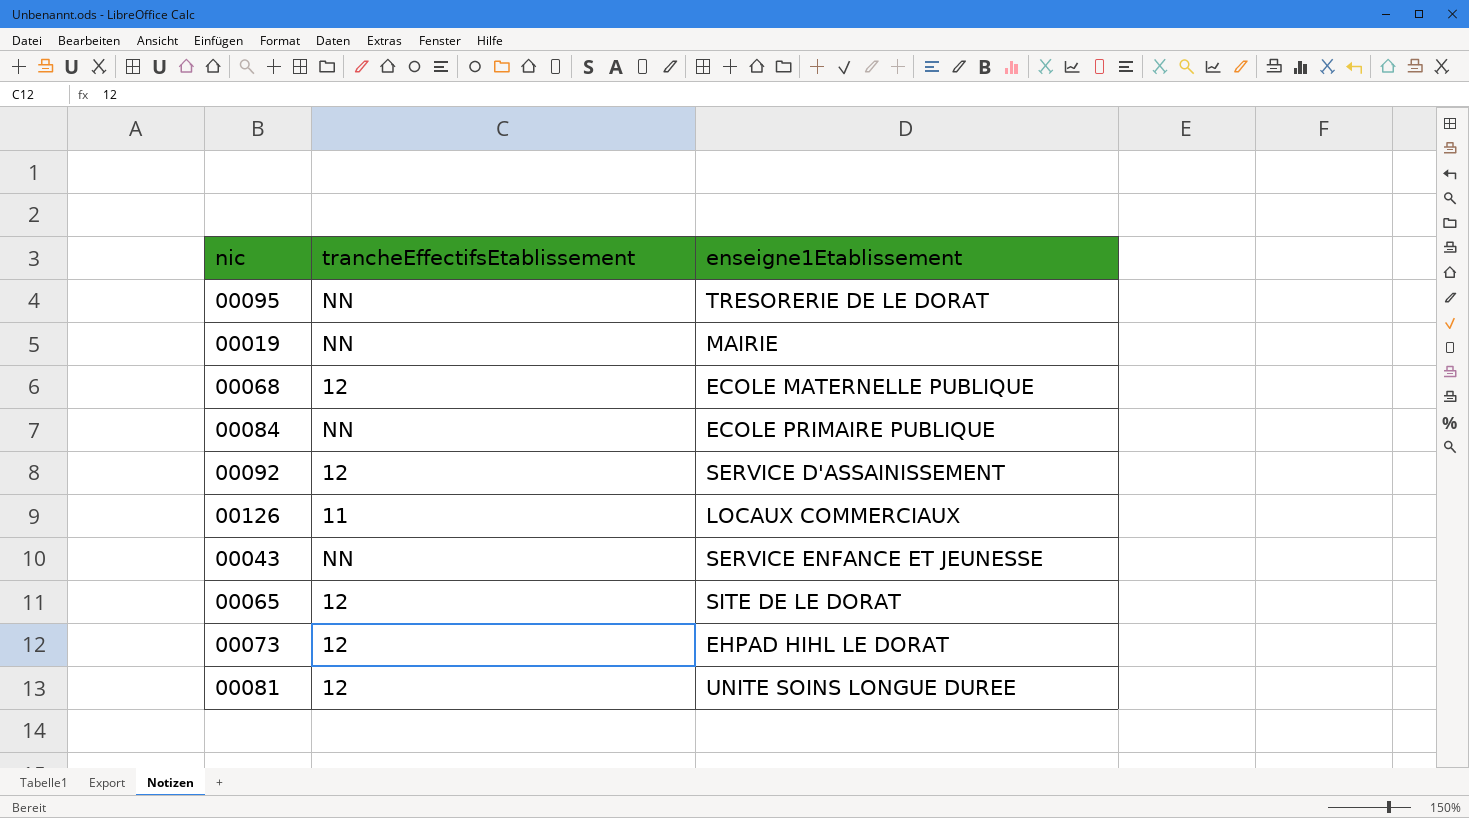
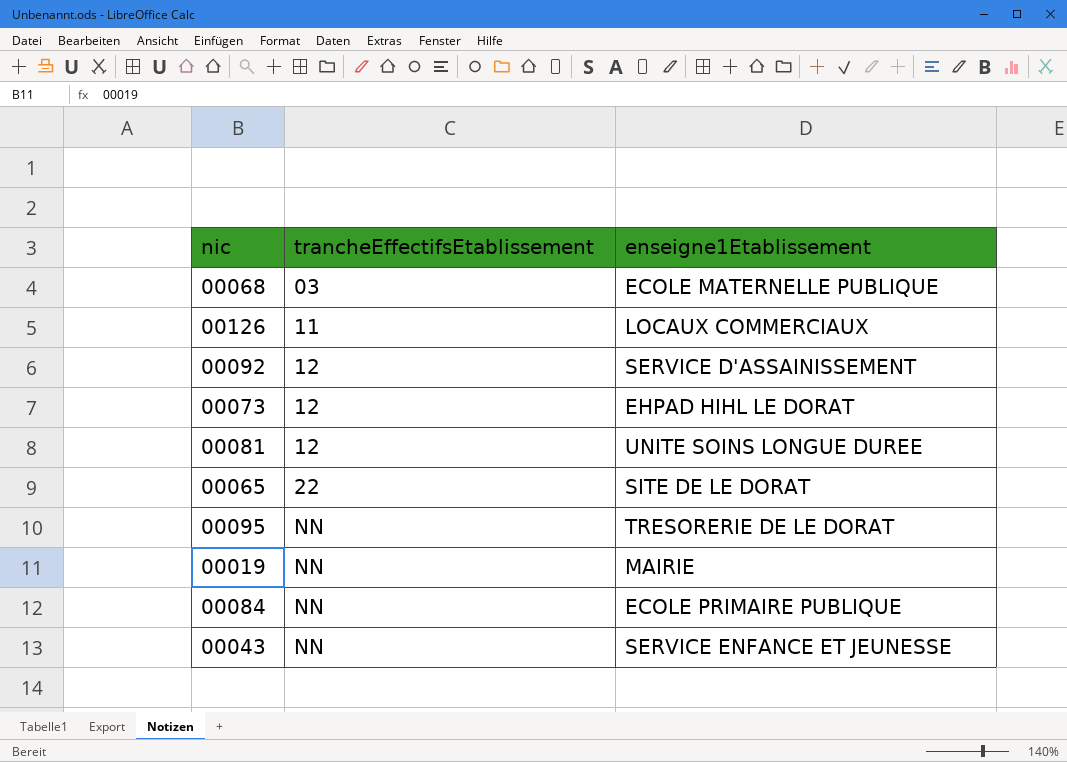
row order: none -> trancheEffectifsEtablissement ascending
00068 | trancheEffectifsEtablissement: 12 -> 03
00065 | trancheEffectifsEtablissement: 12 -> 22

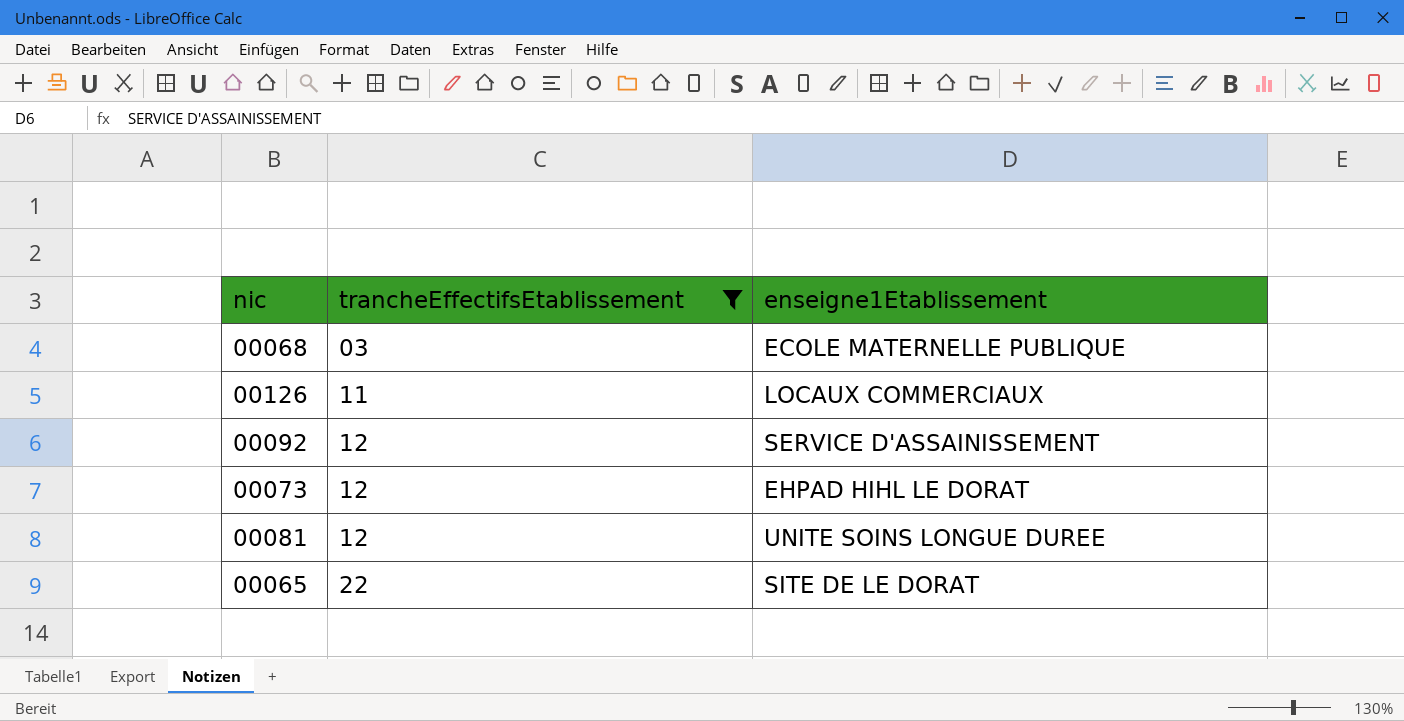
filter: none -> trancheEffectifsEtablissement != NN

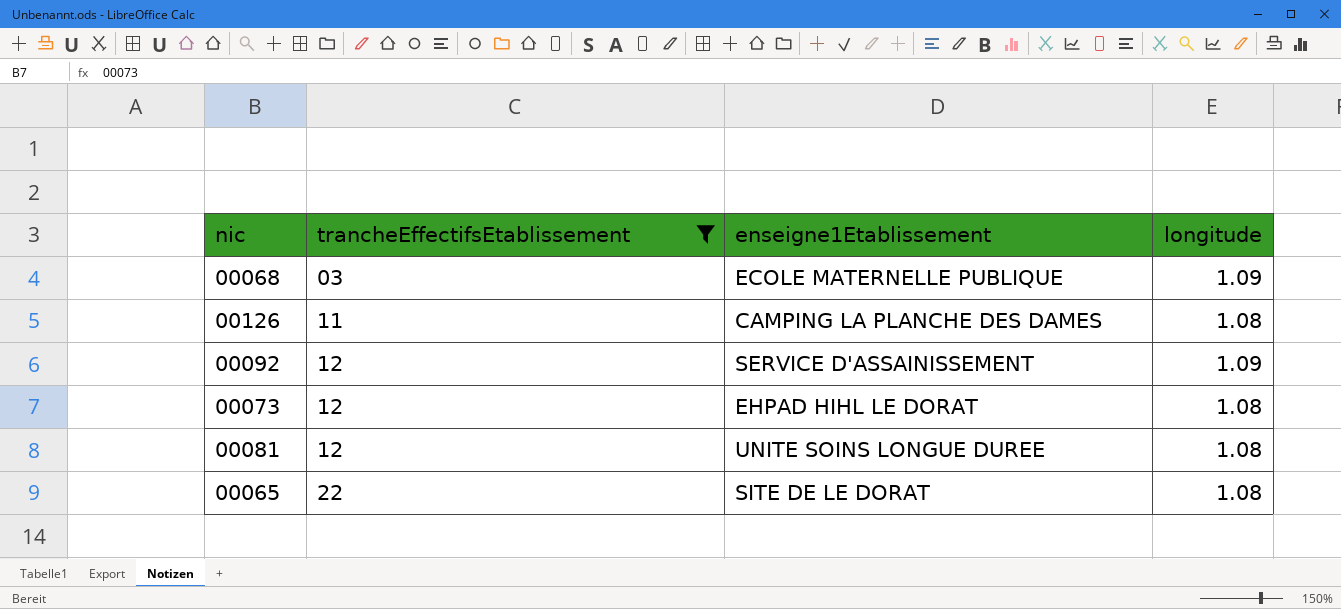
column longitude | position: none -> 4
00126 | enseigne1Etablissement: LOCAUX COMMERCIAUX -> CAMPING LA PLANCHE DES DAMES

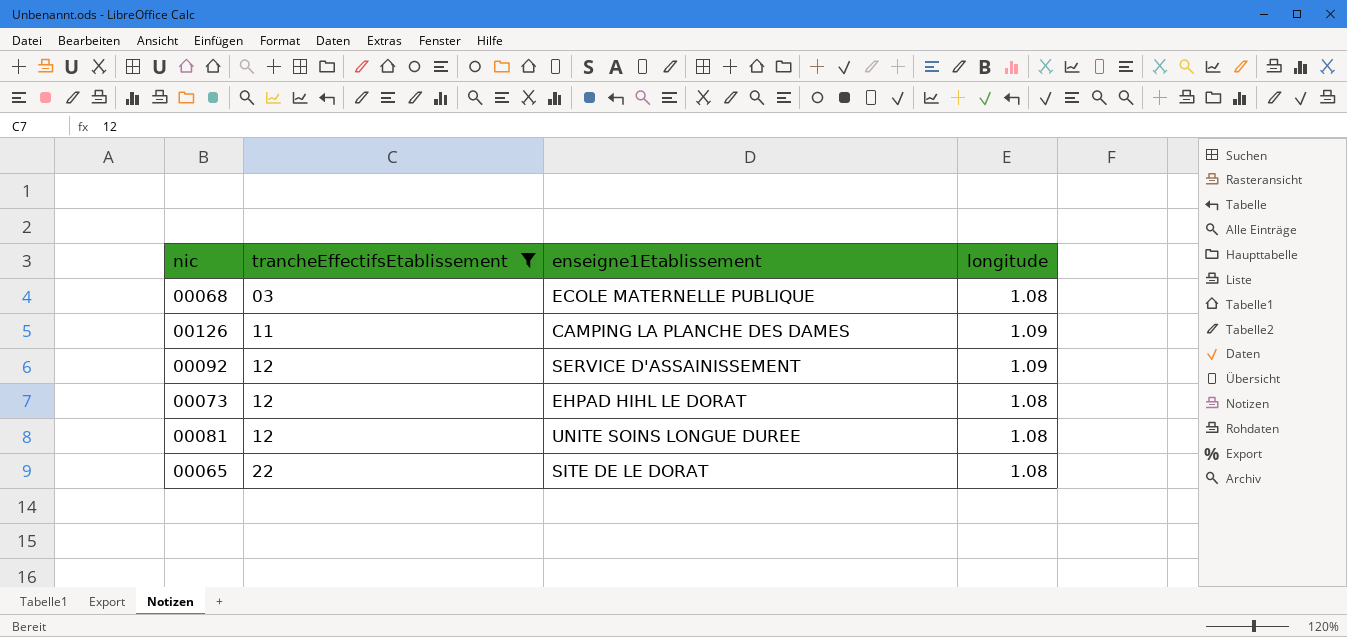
00068 | longitude: 1.09 -> 1.08
00126 | longitude: 1.08 -> 1.09

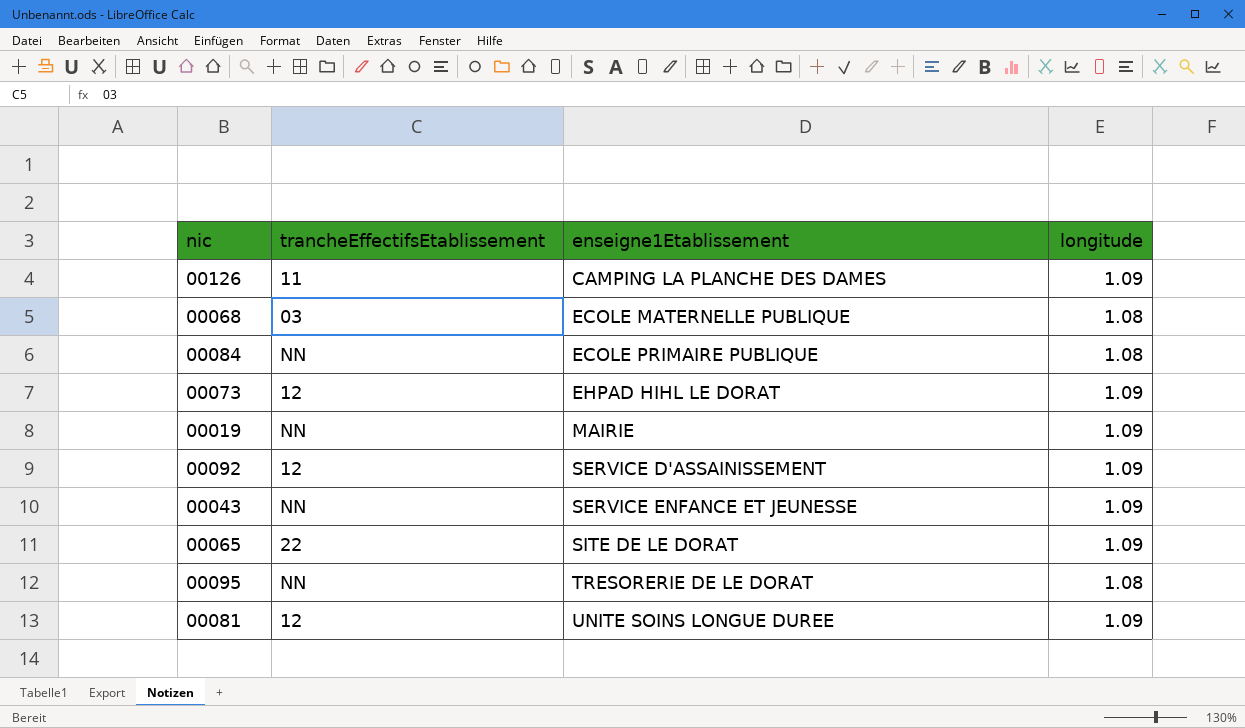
filter: trancheEffectifsEtablissement != NN -> none
row order: trancheEffectifsEtablissement ascending -> enseigne1Etablissement ascending
00073 | longitude: 1.08 -> 1.09
00065 | longitude: 1.08 -> 1.09
00081 | longitude: 1.08 -> 1.09

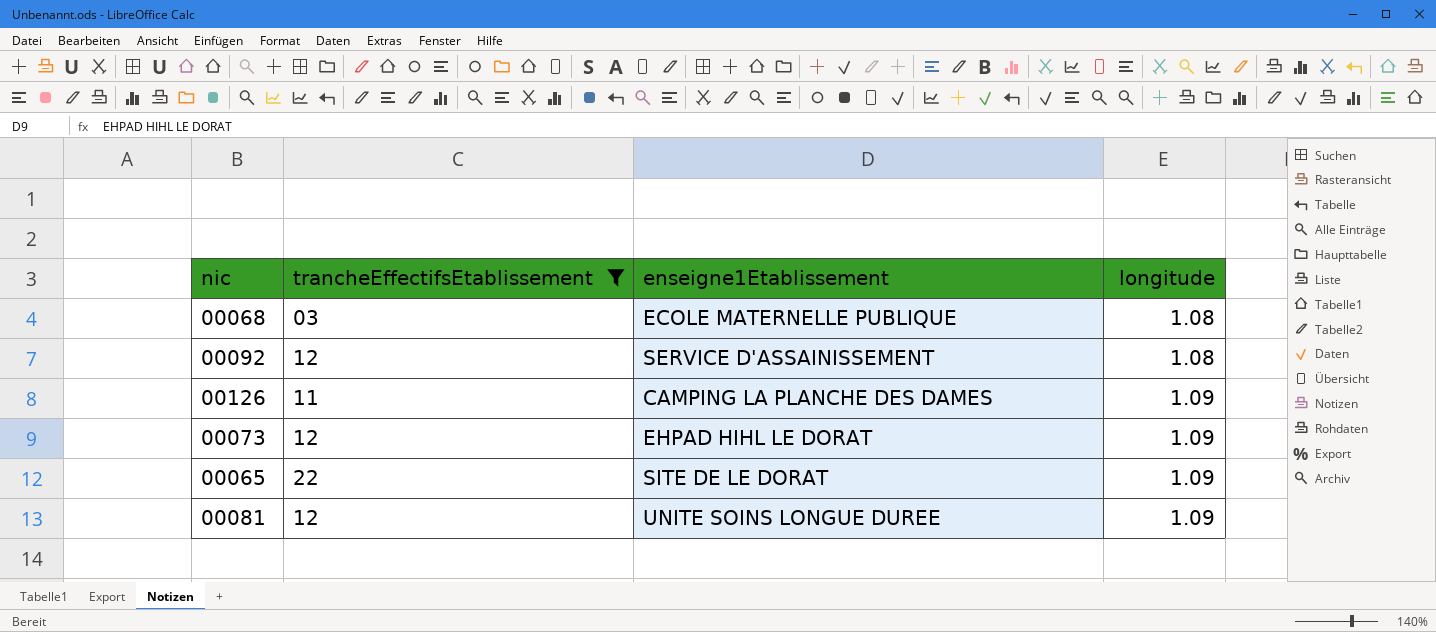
filter: none -> trancheEffectifsEtablissement != NN
row order: enseigne1Etablissement ascending -> longitude ascending
00092 | longitude: 1.09 -> 1.08

